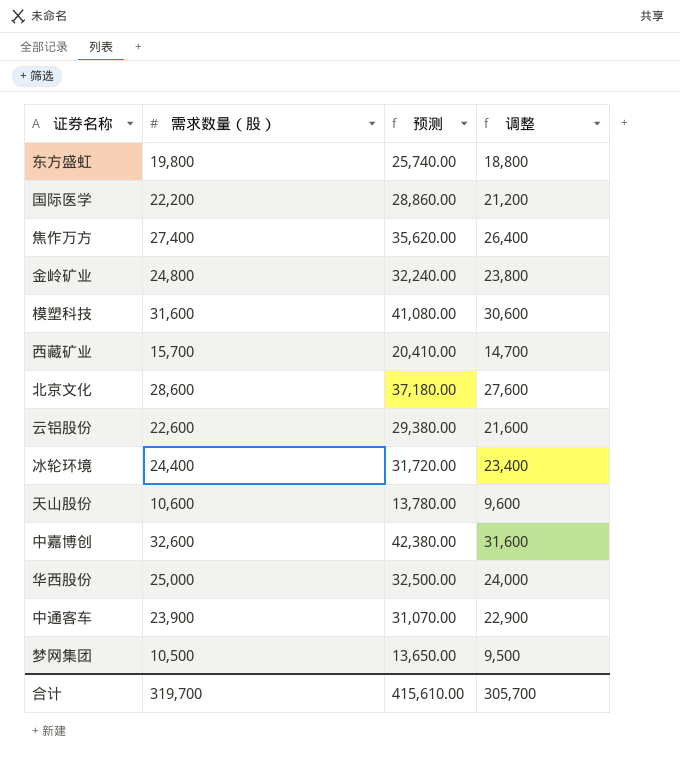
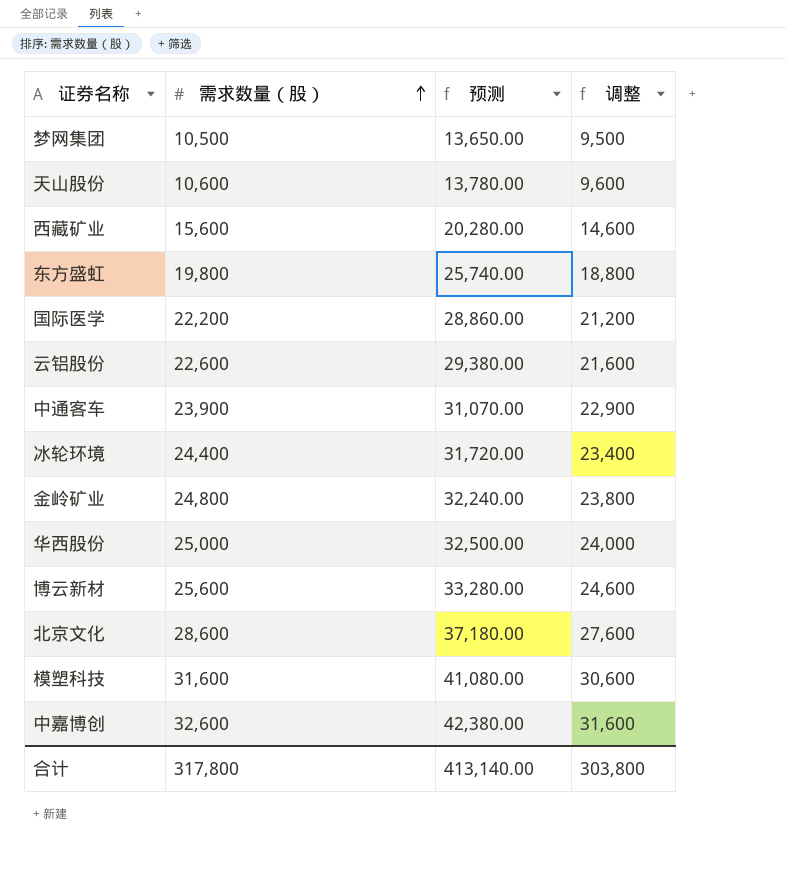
row order: none -> 需求数量（股） ascending
row 焦作万方: 27,400 | 35,620.00 | 26,400 -> none
西藏矿业 | 需求数量（股）: 15,700 -> 15,600
西藏矿业 | 预测: 20,410.00 -> 20,280.00
西藏矿业 | 调整: 14,700 -> 14,600
row 博云新材: none -> 25,600 | 33,280.00 | 24,600
合计 | 需求数量（股）: 319,700 -> 317,800
合计 | 预测: 415,610.00 -> 413,140.00
合计 | 调整: 305,700 -> 303,800

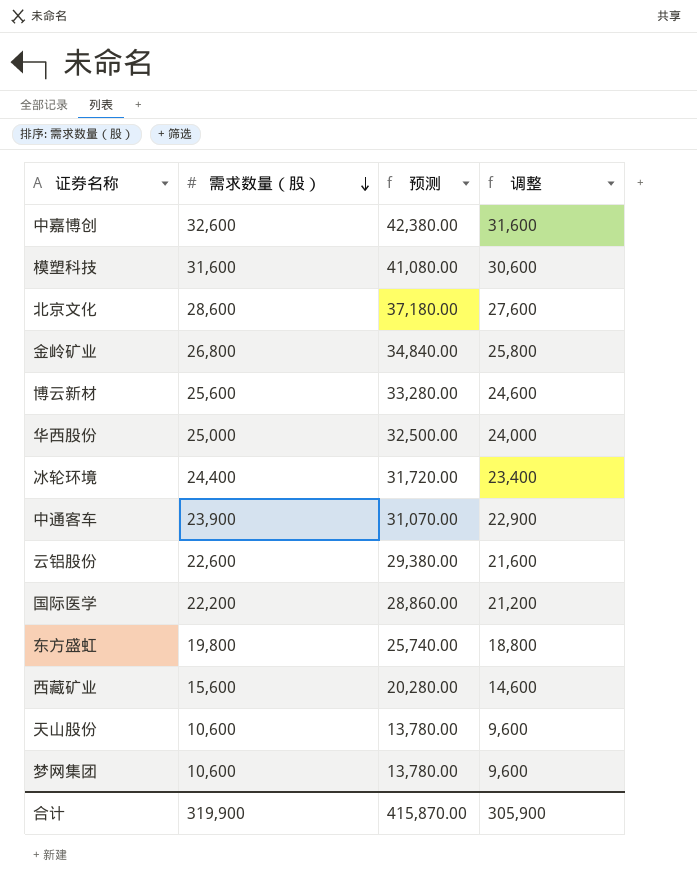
row order: 需求数量（股） ascending -> 需求数量（股） descending
金岭矿业 | 需求数量（股）: 24,800 -> 26,800
金岭矿业 | 预测: 32,240.00 -> 34,840.00
金岭矿业 | 调整: 23,800 -> 25,800
梦网集团 | 需求数量（股）: 10,500 -> 10,600
梦网集团 | 预测: 13,650.00 -> 13,780.00
梦网集团 | 调整: 9,500 -> 9,600
合计 | 需求数量（股）: 317,800 -> 319,900
合计 | 预测: 413,140.00 -> 415,870.00
合计 | 调整: 303,800 -> 305,900

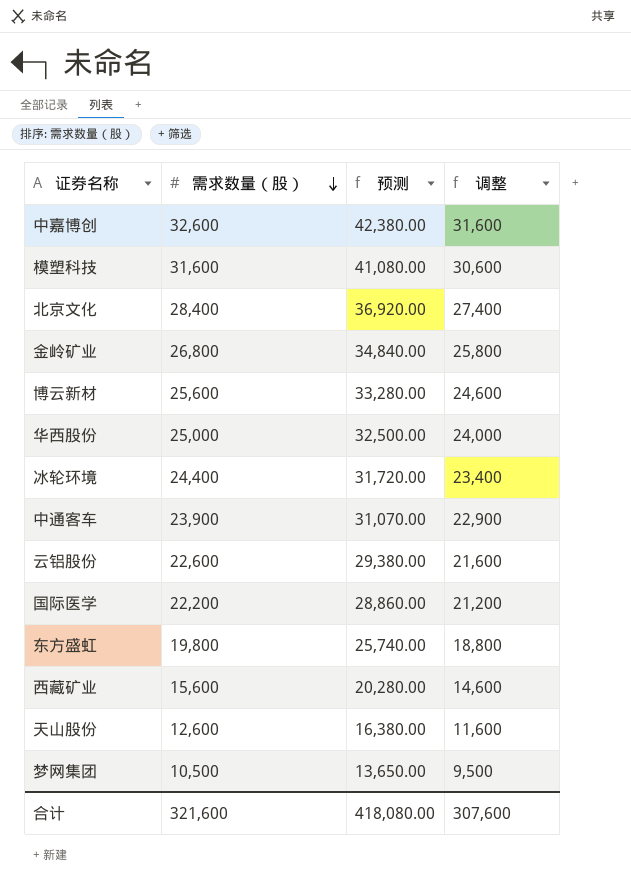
北京文化 | 需求数量（股）: 28,600 -> 28,400
北京文化 | 预测: 37,180.00 -> 36,920.00
北京文化 | 调整: 27,600 -> 27,400
天山股份 | 需求数量（股）: 10,600 -> 12,600
天山股份 | 预测: 13,780.00 -> 16,380.00
天山股份 | 调整: 9,600 -> 11,600
梦网集团 | 需求数量（股）: 10,600 -> 10,500
梦网集团 | 预测: 13,780.00 -> 13,650.00
梦网集团 | 调整: 9,600 -> 9,500
合计 | 需求数量（股）: 319,900 -> 321,600
合计 | 预测: 415,870.00 -> 418,080.00
合计 | 调整: 305,900 -> 307,600

